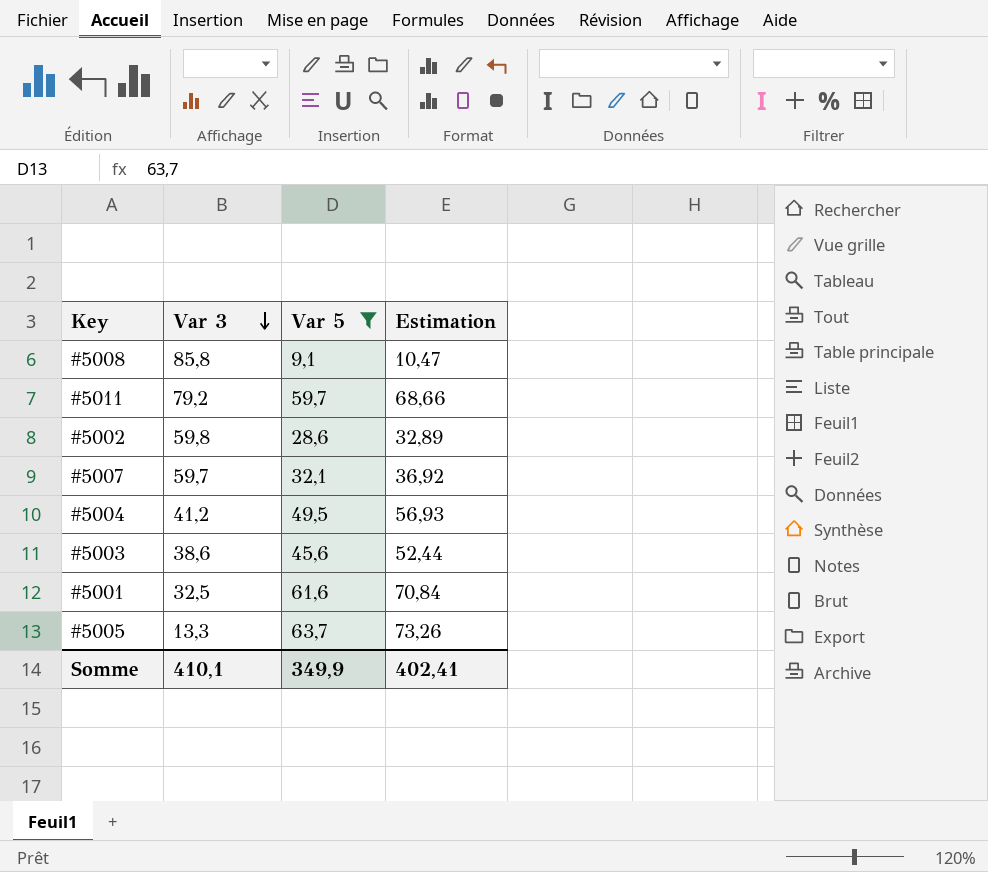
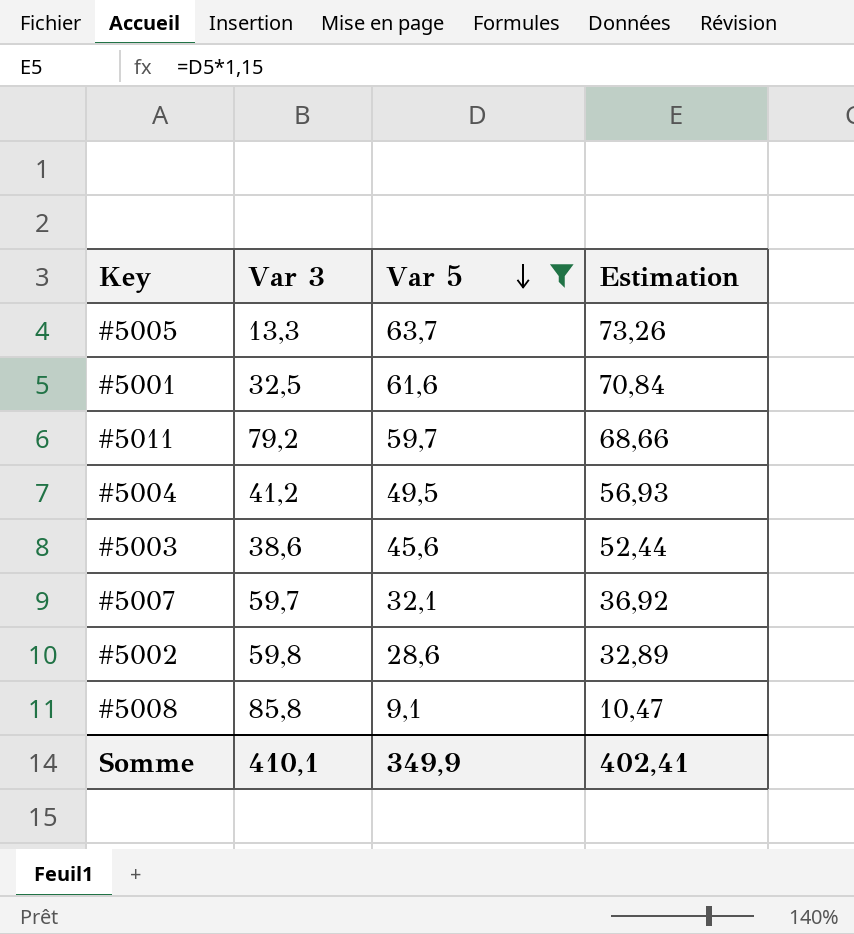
row order: Var 3 descending -> Var 5 descending

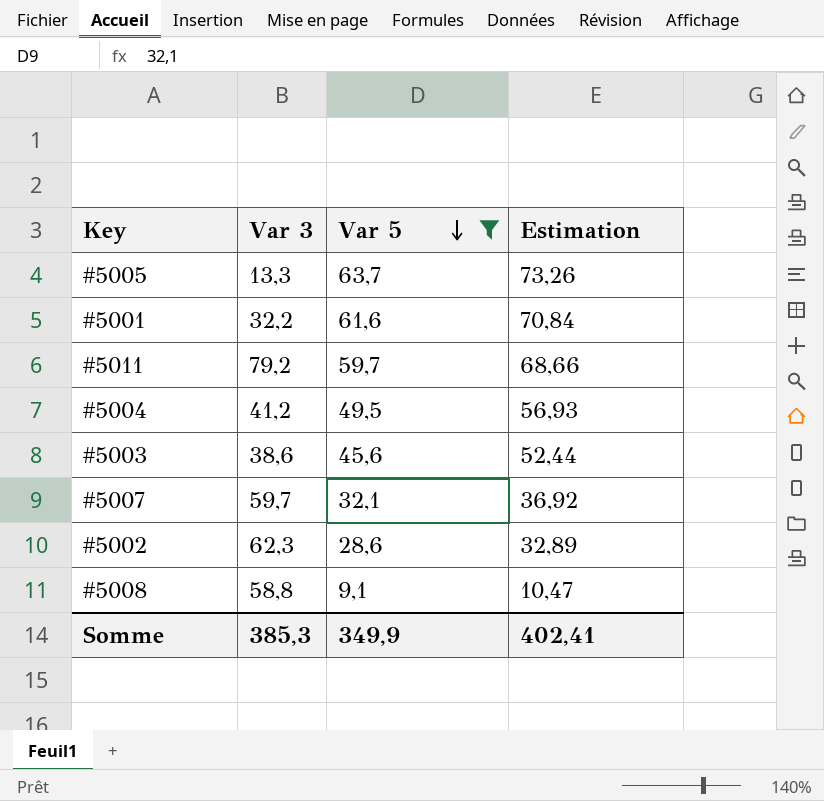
#5001 | Var 3: 32,5 -> 32,2
#5002 | Var 3: 59,8 -> 62,3
#5008 | Var 3: 85,8 -> 58,8
Somme | Var 3: 410,1 -> 385,3

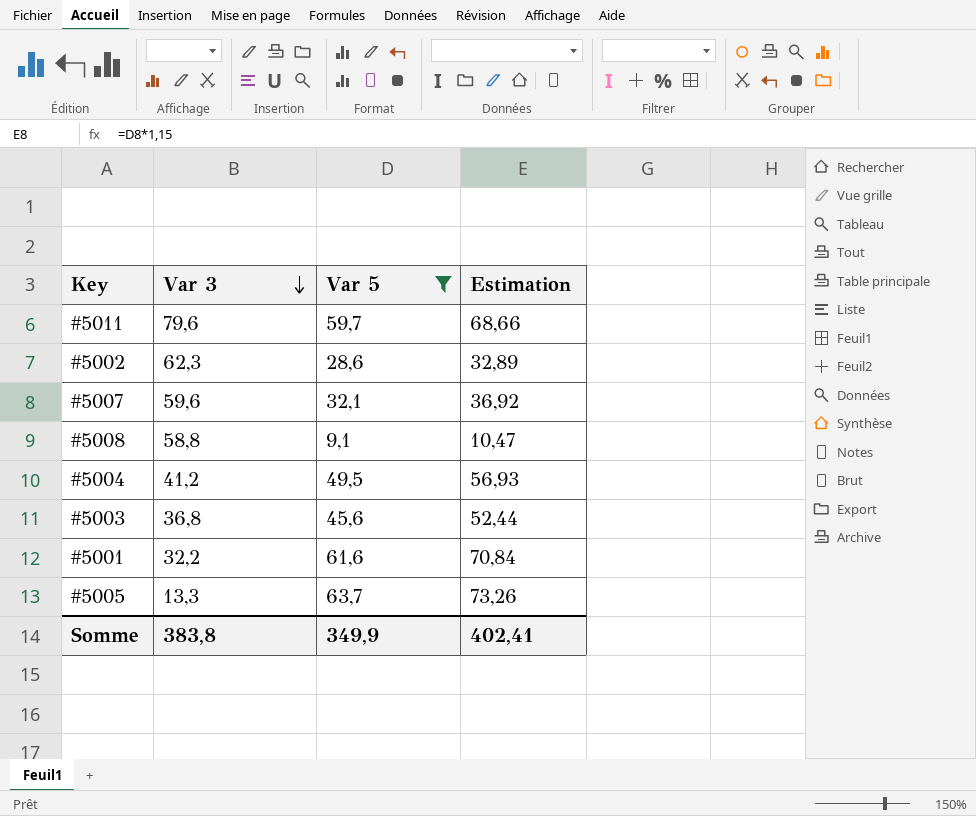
row order: Var 5 descending -> Var 3 descending
#5011 | Var 3: 79,2 -> 79,6
#5007 | Var 3: 59,7 -> 59,6
#5003 | Var 3: 38,6 -> 36,8
Somme | Var 3: 385,3 -> 383,8

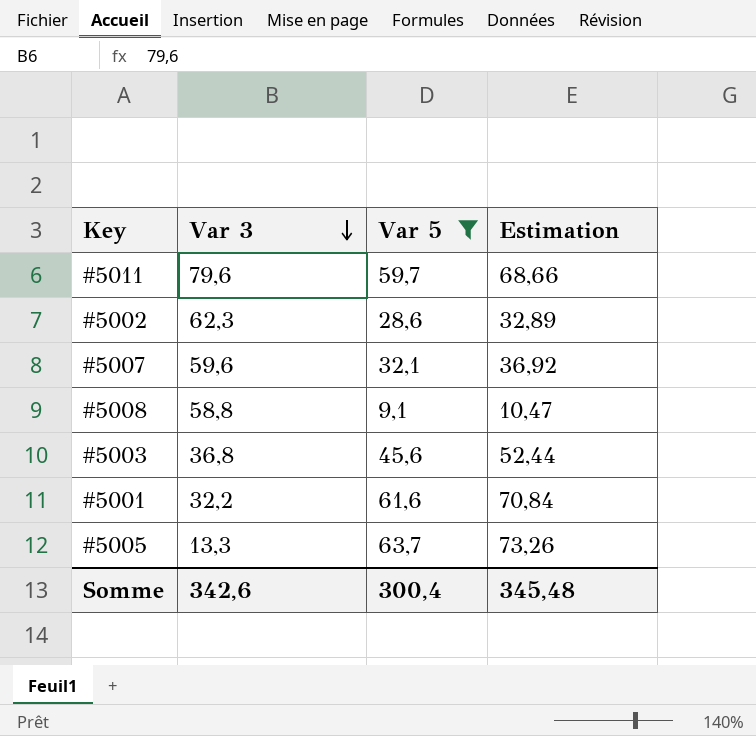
row #5004: 41,2 | 49,5 | 56,93 -> none
Somme | Var 3: 383,8 -> 342,6
Somme | Var 5: 349,9 -> 300,4
Somme | Estimation: 402,41 -> 345,48

